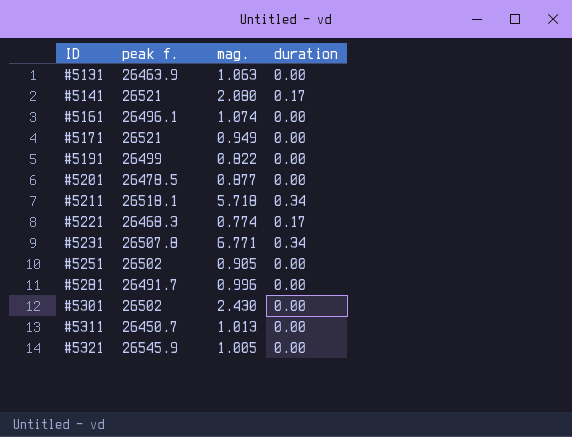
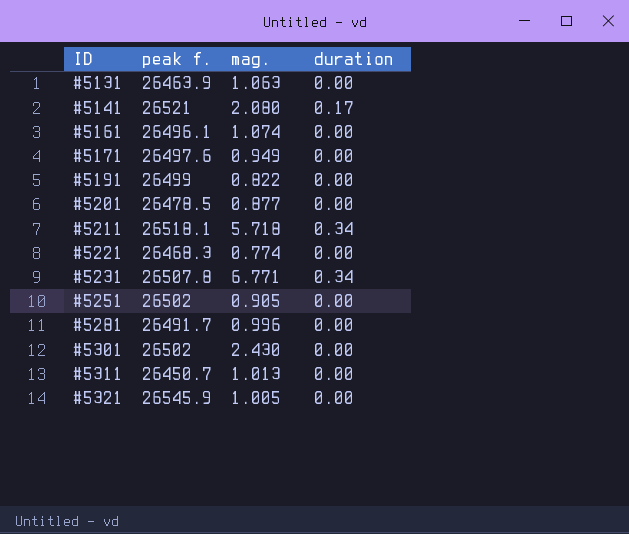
#5171 | peak f.: 26521 -> 26497.6
#5221 | duration: 0.17 -> 0.00

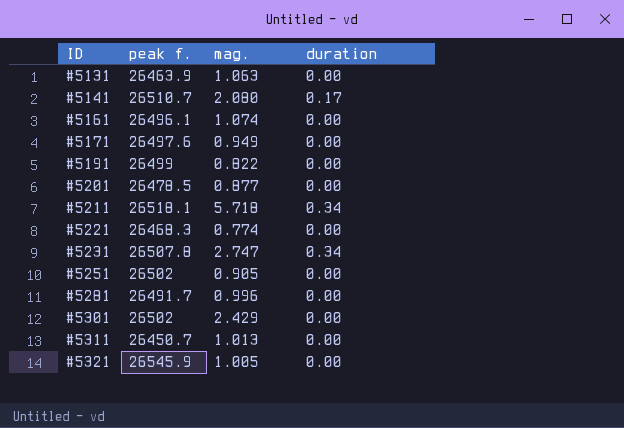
#5141 | peak f.: 26521 -> 26510.7
#5231 | mag.: 6.771 -> 2.747
#5301 | mag.: 2.430 -> 2.429

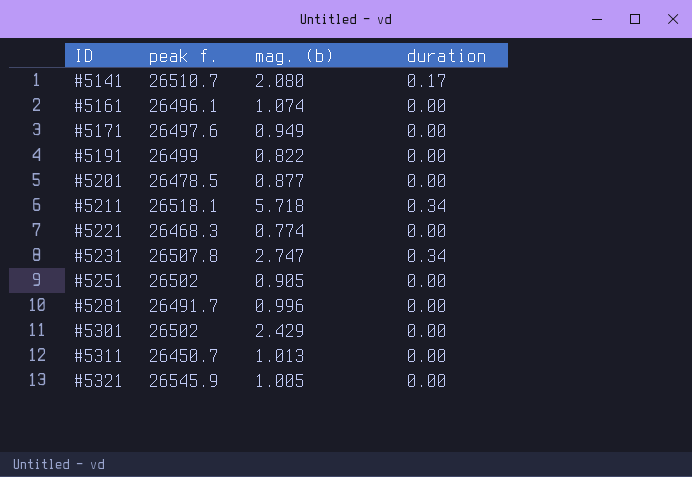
column name: mag. -> mag. (b)
row #5131: 26463.9 | 1.063 | 0.00 -> none

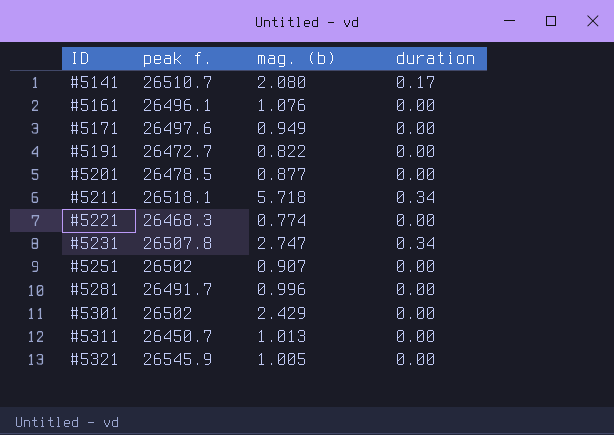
#5161 | mag. (b): 1.074 -> 1.076
#5191 | peak f.: 26499 -> 26472.7
#5251 | mag. (b): 0.905 -> 0.907

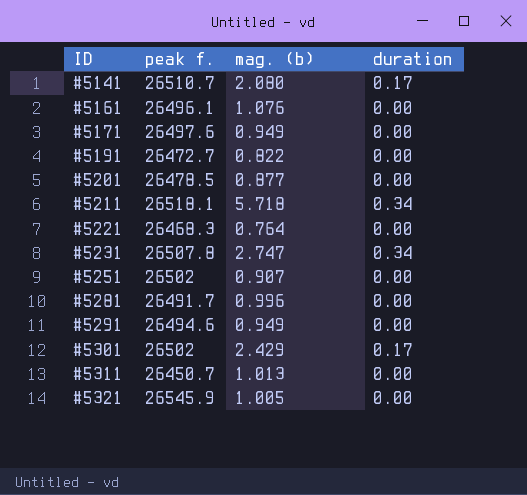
#5221 | mag. (b): 0.774 -> 0.764
row #5291: none -> 26494.6 | 0.949 | 0.00
#5301 | duration: 0.00 -> 0.17

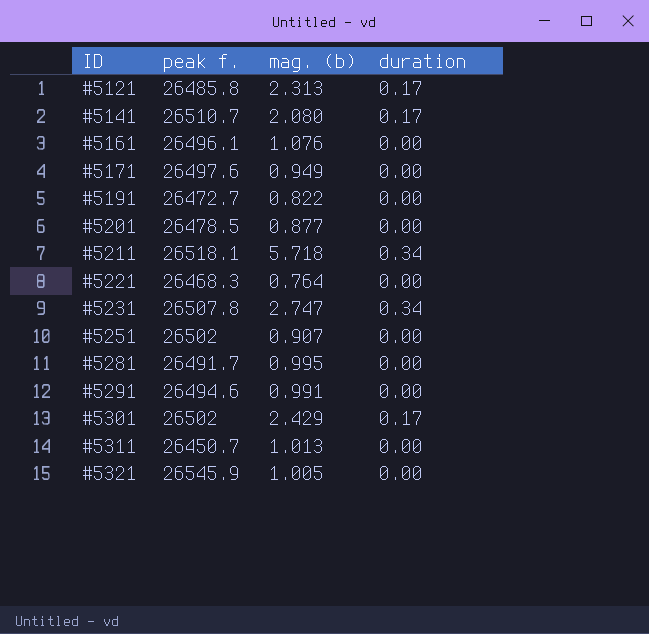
row #5121: none -> 26485.8 | 2.313 | 0.17
#5281 | mag. (b): 0.996 -> 0.995
#5291 | mag. (b): 0.949 -> 0.991

